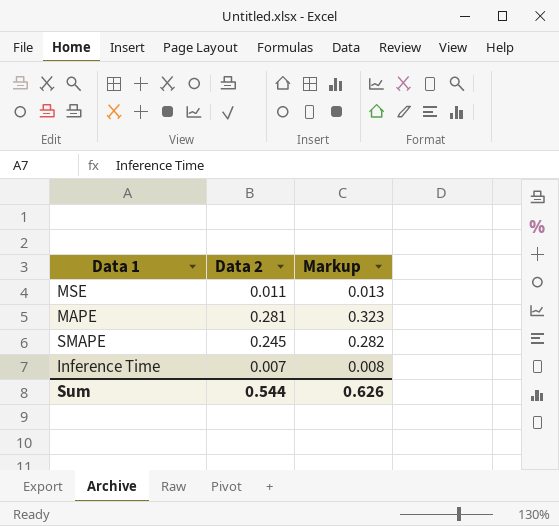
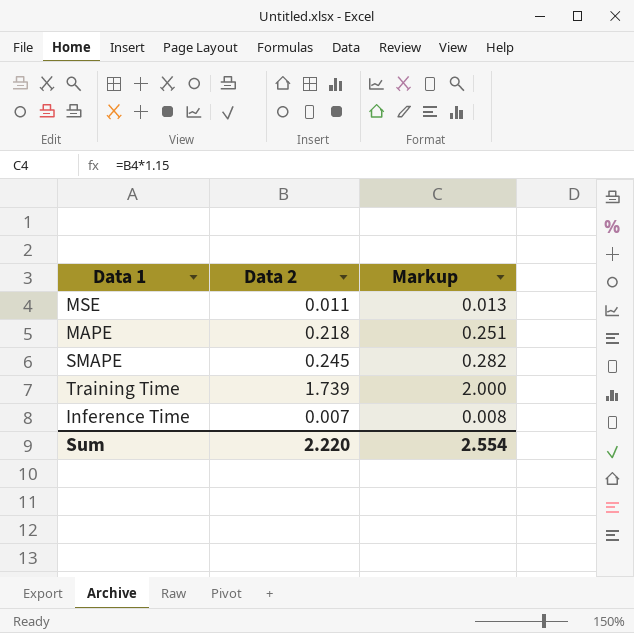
MAPE | Data 2: 0.281 -> 0.218
MAPE | Markup: 0.323 -> 0.251
row Training Time: none -> 1.739 | 2.000
Sum | Data 2: 0.544 -> 2.220
Sum | Markup: 0.626 -> 2.554

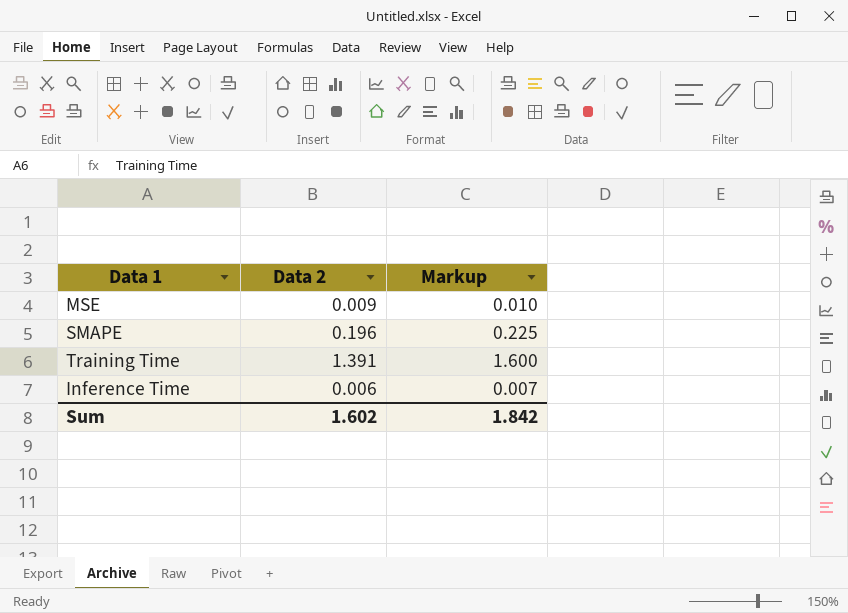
row MAPE: 0.218 | 0.251 -> none
MSE | Data 2: 0.011 -> 0.009
MSE | Markup: 0.013 -> 0.010
SMAPE | Data 2: 0.245 -> 0.196
SMAPE | Markup: 0.282 -> 0.225
Training Time | Data 2: 1.739 -> 1.391
Training Time | Markup: 2.000 -> 1.600
Inference Time | Data 2: 0.007 -> 0.006
Inference Time | Markup: 0.008 -> 0.007
Sum | Data 2: 2.220 -> 1.602
Sum | Markup: 2.554 -> 1.842

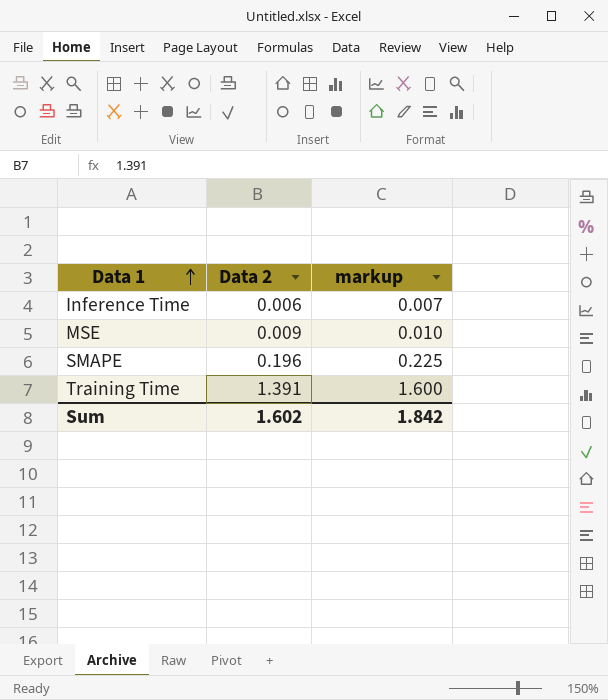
row order: none -> Data 1 ascending
column name: Markup -> markup

